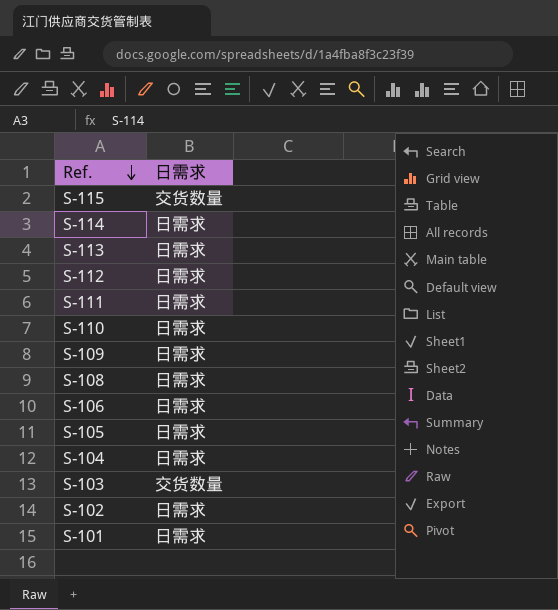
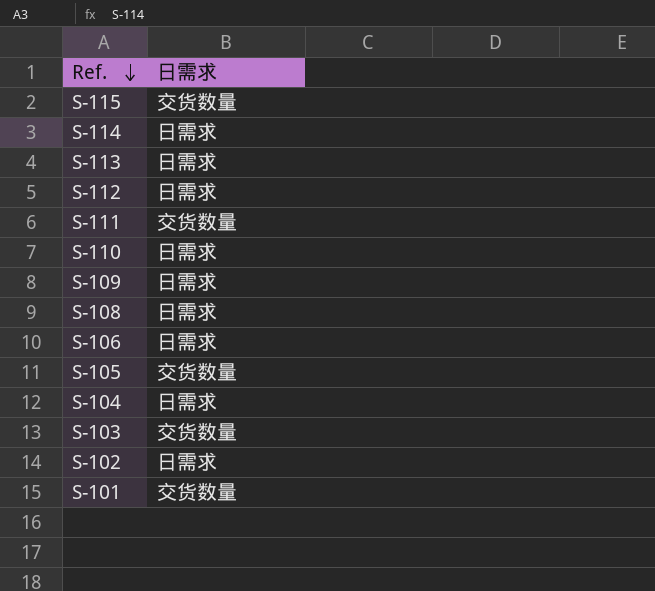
S-111 | 日需求: 日需求 -> 交货数量
S-105 | 日需求: 日需求 -> 交货数量
S-101 | 日需求: 日需求 -> 交货数量

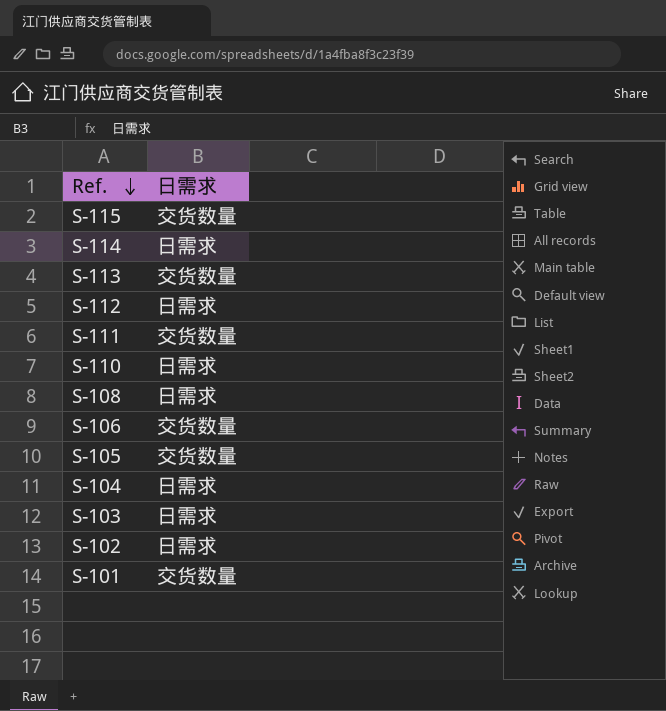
row S-109: 日需求 -> none
S-113 | 日需求: 日需求 -> 交货数量
S-106 | 日需求: 日需求 -> 交货数量
S-103 | 日需求: 交货数量 -> 日需求

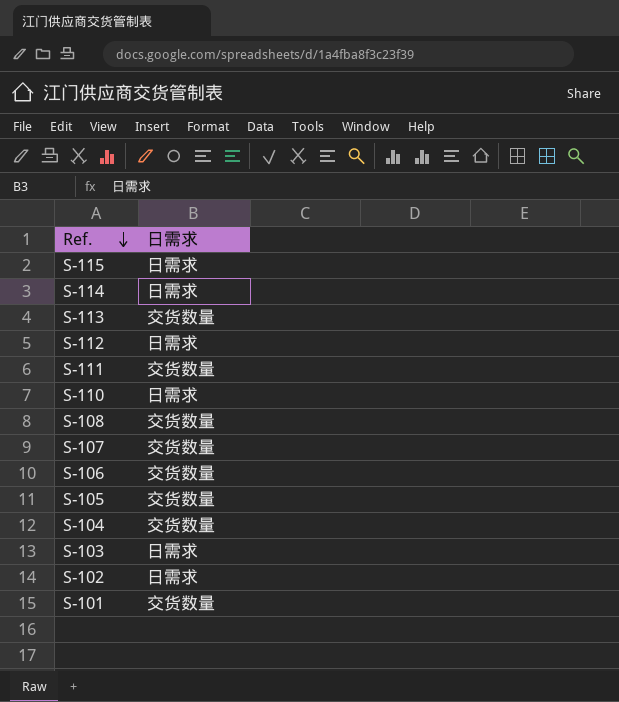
S-115 | 日需求: 交货数量 -> 日需求
S-108 | 日需求: 日需求 -> 交货数量
row S-107: none -> 交货数量
S-104 | 日需求: 日需求 -> 交货数量

